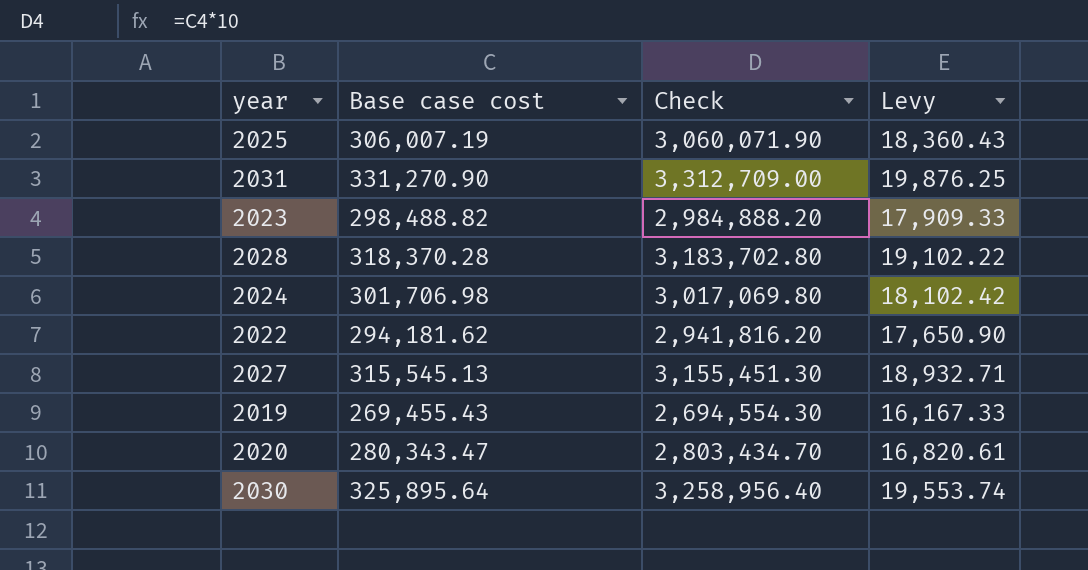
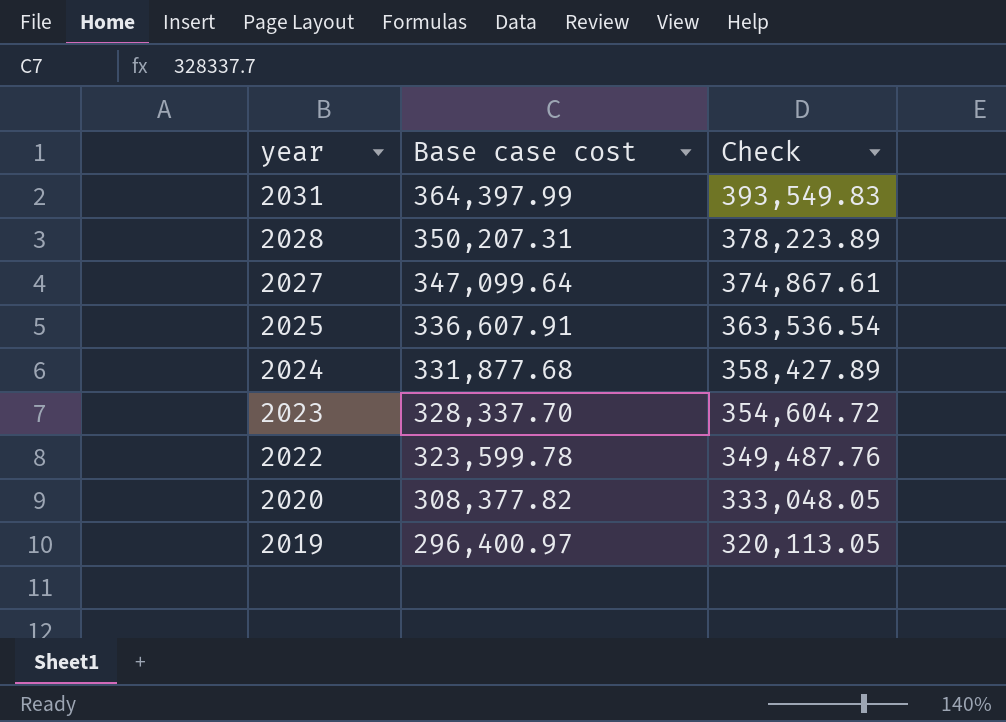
row order: none -> year descending
column Levy | formula: [Base case cost] * 0.06 -> none
column Check | formula: [Base case cost] * 10 -> [Base case cost] * 1.08
row 2030: 325,895.64 | 3,258,956.40 | 19,553.74 -> none
2031 | Base case cost: 331,270.90 -> 364,397.99
2028 | Base case cost: 318,370.28 -> 350,207.31
2027 | Base case cost: 315,545.13 -> 347,099.64
2025 | Base case cost: 306,007.19 -> 336,607.91
2024 | Base case cost: 301,706.98 -> 331,877.68
2023 | Base case cost: 298,488.82 -> 328,337.70
2022 | Base case cost: 294,181.62 -> 323,599.78
2020 | Base case cost: 280,343.47 -> 308,377.82
2019 | Base case cost: 269,455.43 -> 296,400.97

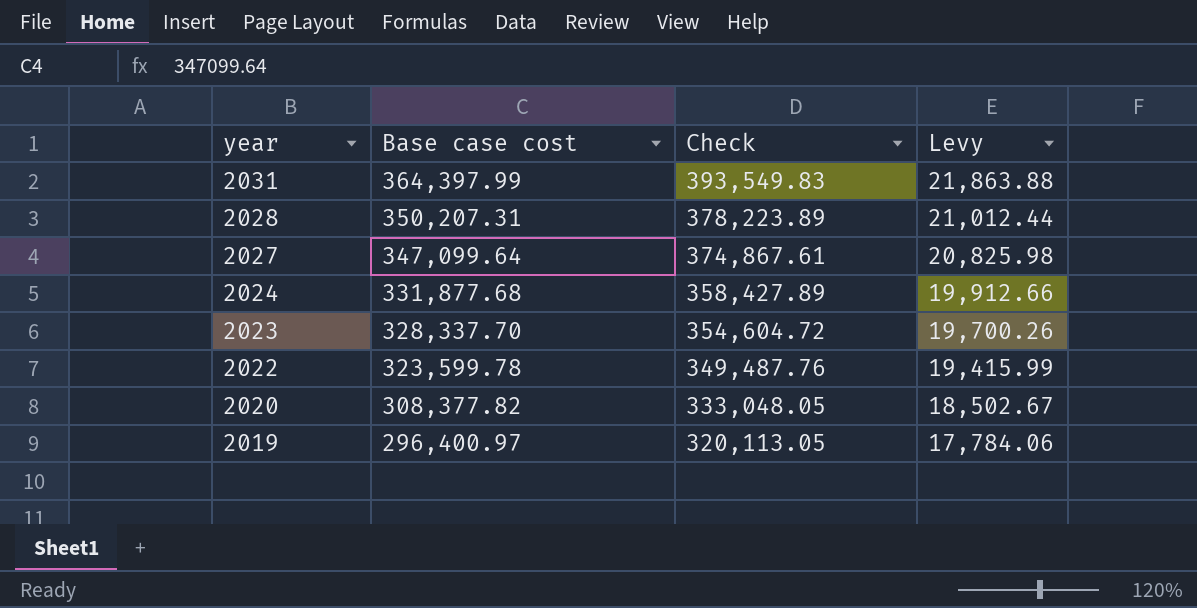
column Levy | formula: none -> [Base case cost] * 0.06
row 2025: 336,607.91 | 363,536.54 -> none

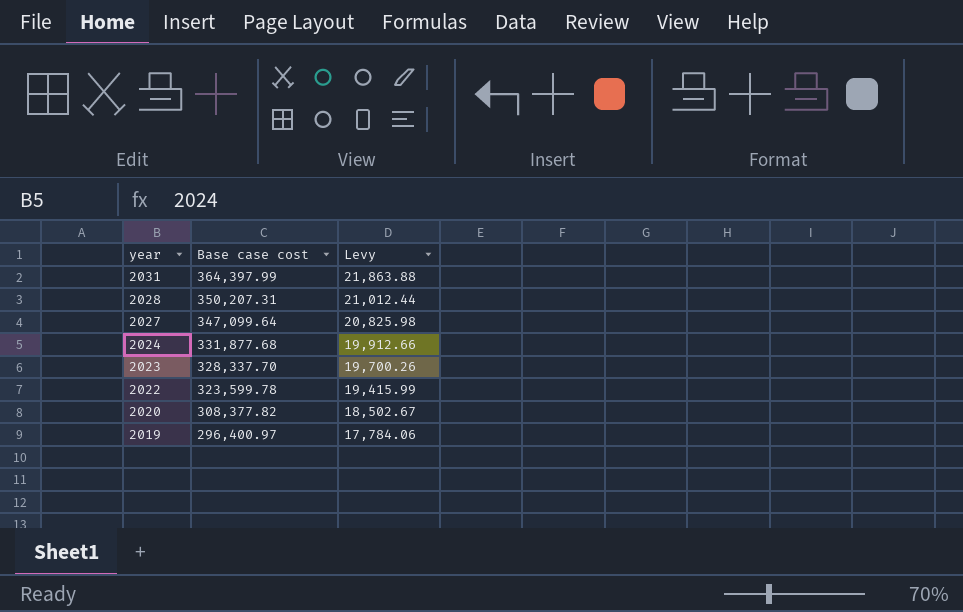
column Check | formula: [Base case cost] * 1.08 -> none

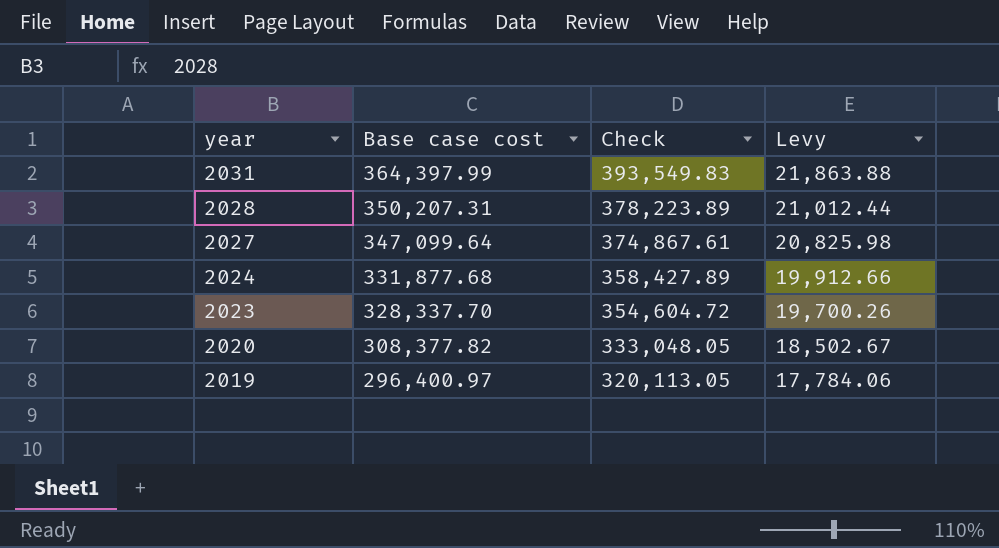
column Check | formula: none -> [Base case cost] * 1.08
row 2022: 323,599.78 | 19,415.99 -> none

